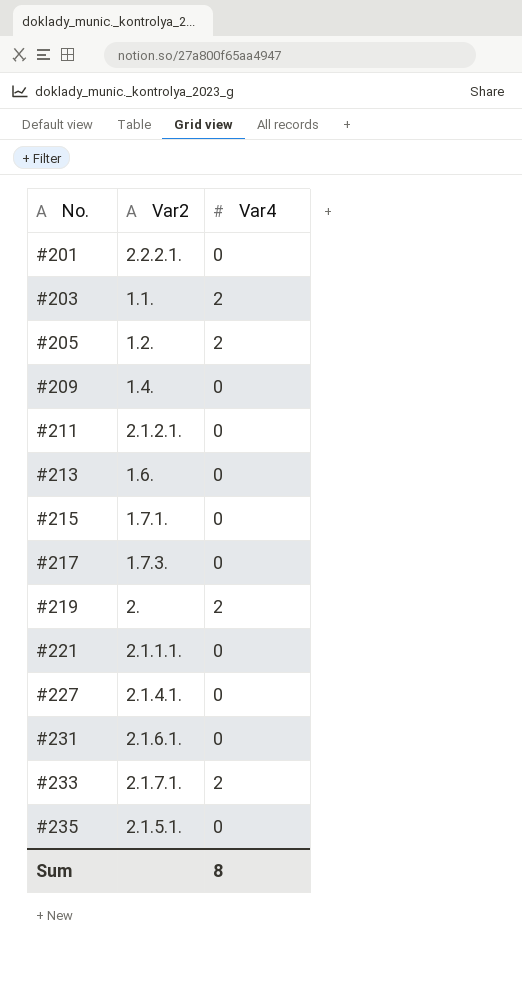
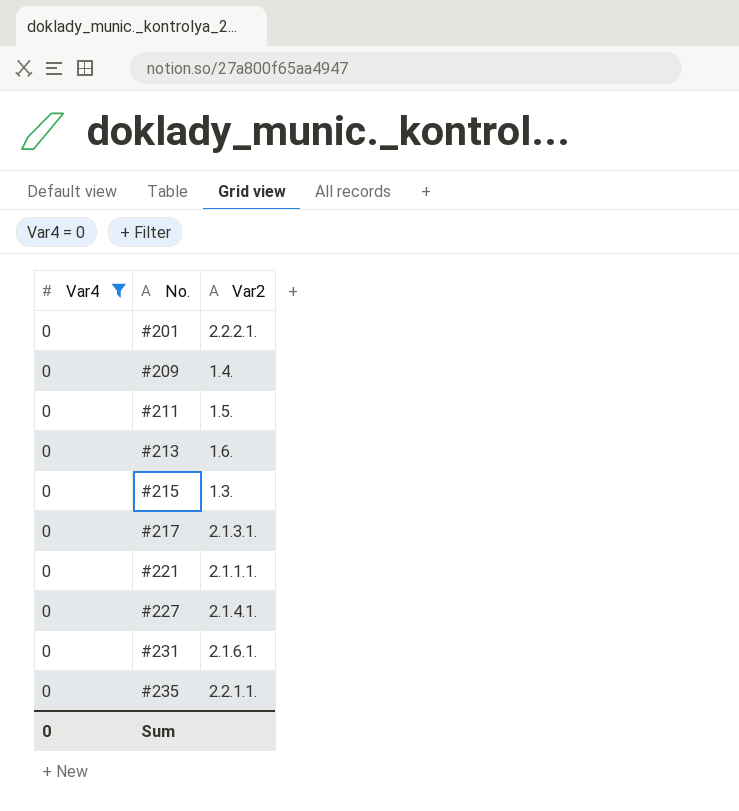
filter: none -> Var4 = 0
column Var4 | position: 3 -> 1
#211 | Var2: 2.1.2.1. -> 1.5.
#215 | Var2: 1.7.1. -> 1.3.
#217 | Var2: 1.7.3. -> 2.1.3.1.
#235 | Var2: 2.1.5.1. -> 2.2.1.1.
Sum | Var4: 8 -> 0

